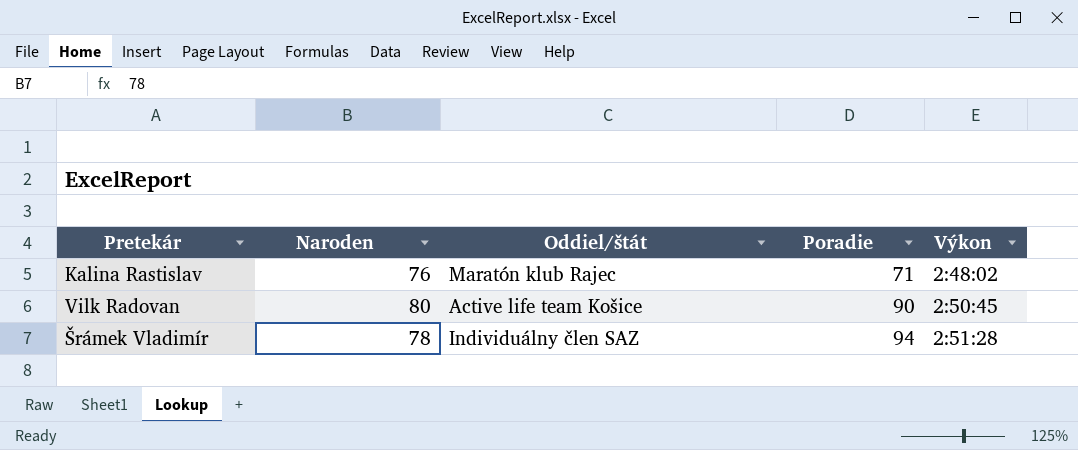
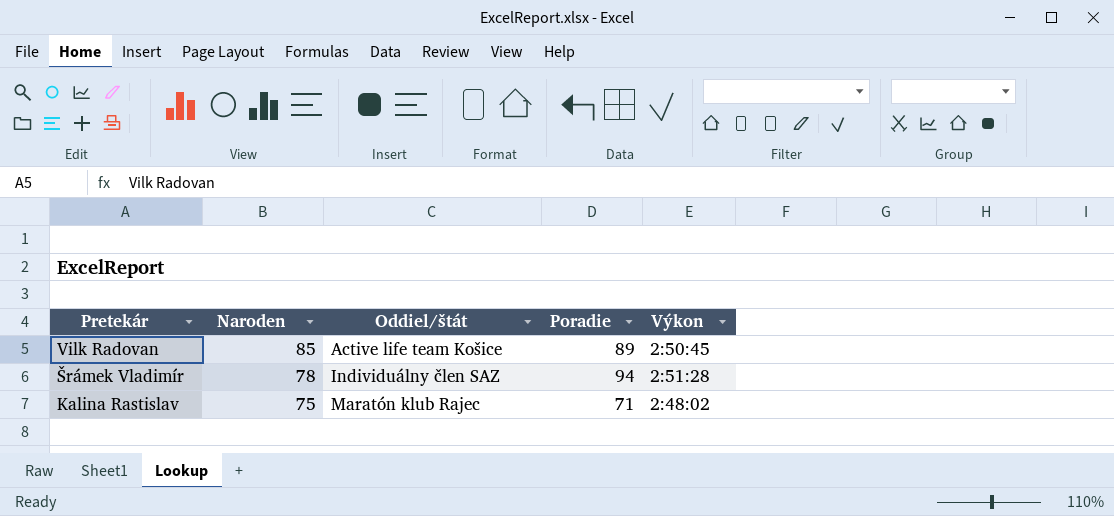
row order: Poradie ascending -> Pretekár descending
Vilk Radovan | Naroden: 80 -> 85
Vilk Radovan | Poradie: 90 -> 89
Kalina Rastislav | Naroden: 76 -> 75

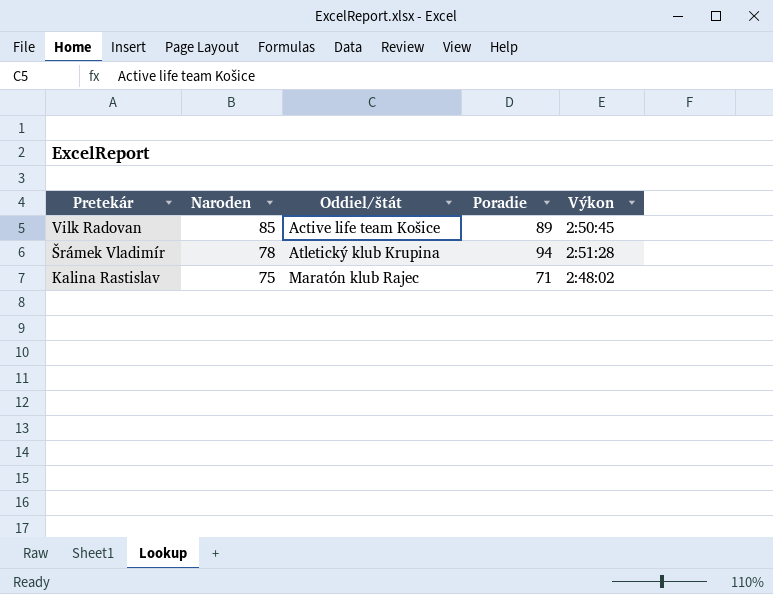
Šrámek Vladimír | Oddiel/štát: Individuálny člen SAZ -> Atletický klub Krupina

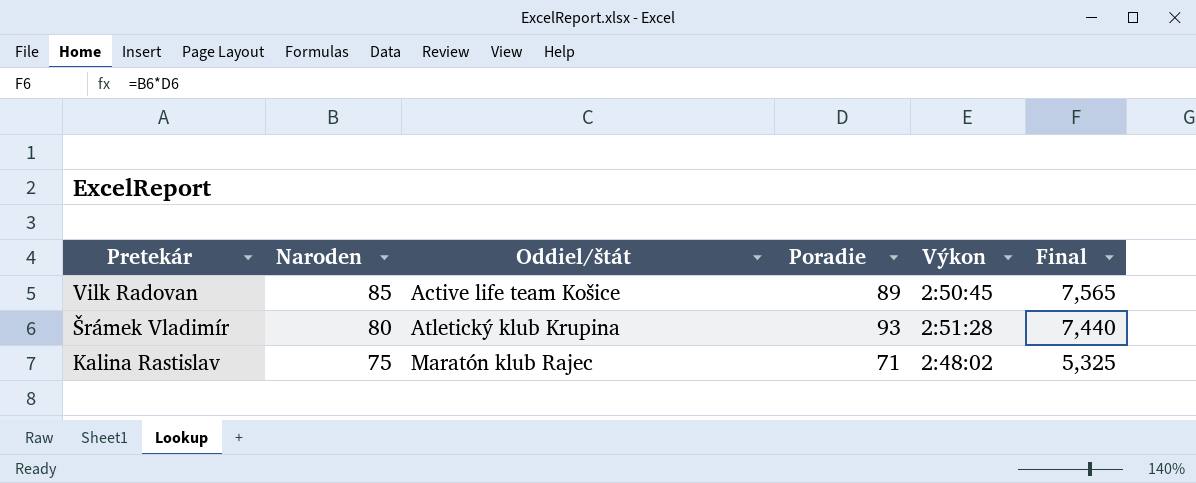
column Final | formula: none -> [Naroden] * [Poradie]
Šrámek Vladimír | Naroden: 78 -> 80
Šrámek Vladimír | Poradie: 94 -> 93

